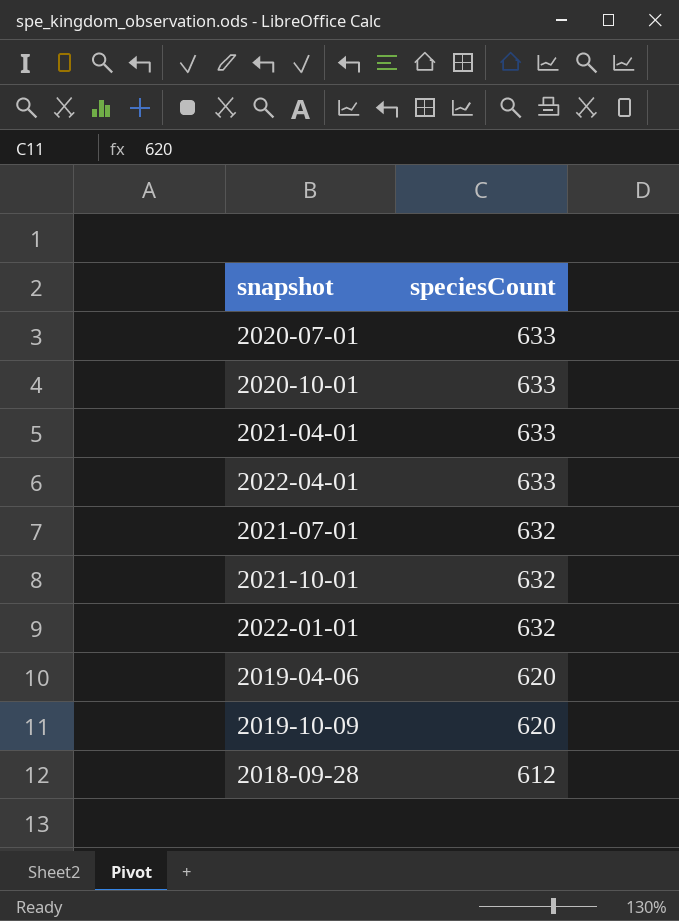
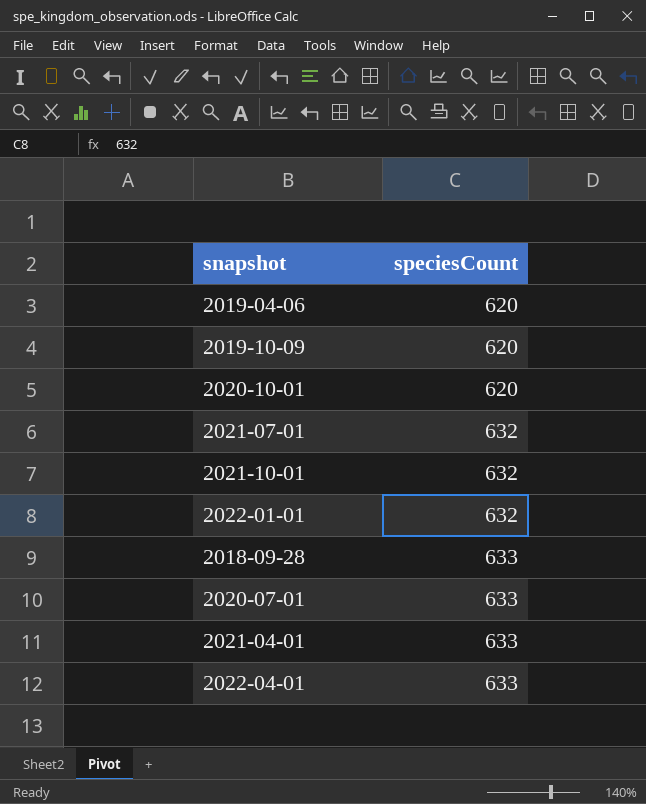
row order: speciesCount descending -> speciesCount ascending
2020-10-01 | speciesCount: 633 -> 620
2018-09-28 | speciesCount: 612 -> 633

